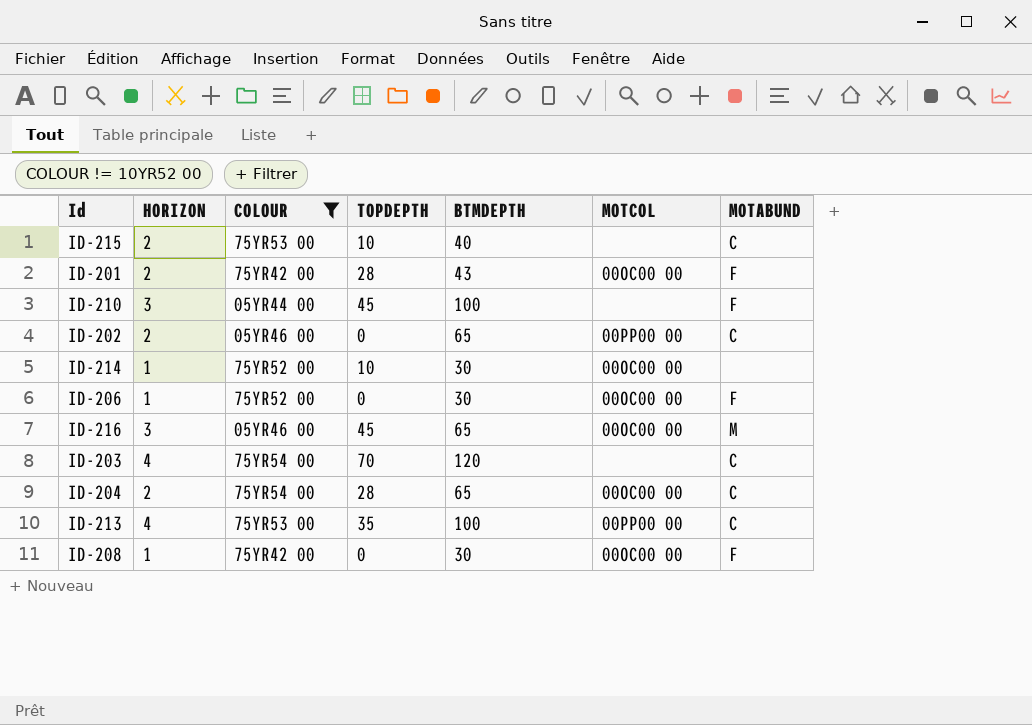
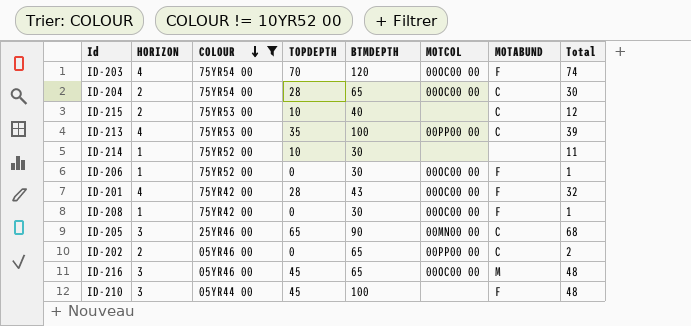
row order: none -> COLOUR descending
column Total | formula: none -> [HORIZON] + [TOPDEPTH]
ID-203 | MOTCOL: none -> 00OC00 00
ID-203 | MOTABUND: C -> F
ID-214 | MOTCOL: 00OC00 00 -> none
ID-201 | HORIZON: 2 -> 4
row ID-205: none -> 3 | 25YR46 00 | 65 | 90 | 00MN00 00 | C | 68

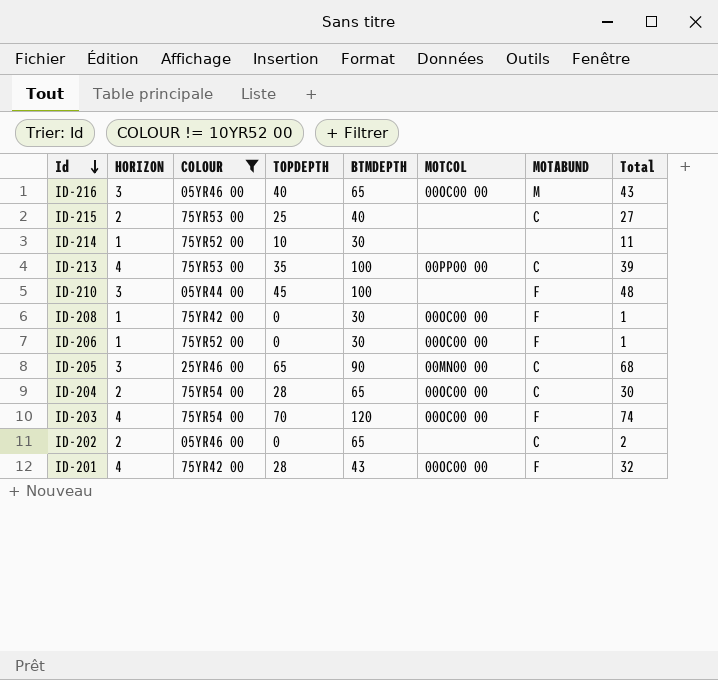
row order: COLOUR descending -> Id descending
ID-216 | TOPDEPTH: 45 -> 40
ID-216 | Total: 48 -> 43
ID-215 | TOPDEPTH: 10 -> 25
ID-215 | Total: 12 -> 27
ID-202 | MOTCOL: 00PP00 00 -> none

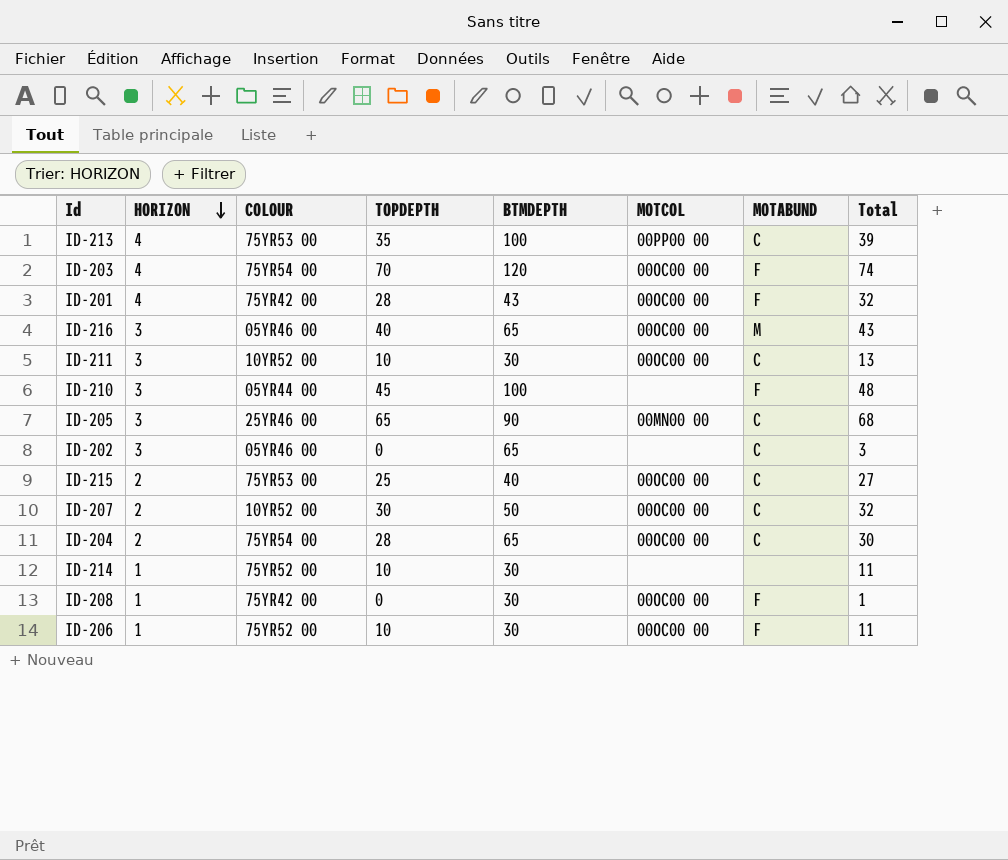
filter: COLOUR != 10YR52 00 -> none
row order: Id descending -> HORIZON descending
ID-202 | HORIZON: 2 -> 3
ID-202 | Total: 2 -> 3
ID-215 | MOTCOL: none -> 00OC00 00
ID-206 | TOPDEPTH: 0 -> 10
ID-206 | Total: 1 -> 11

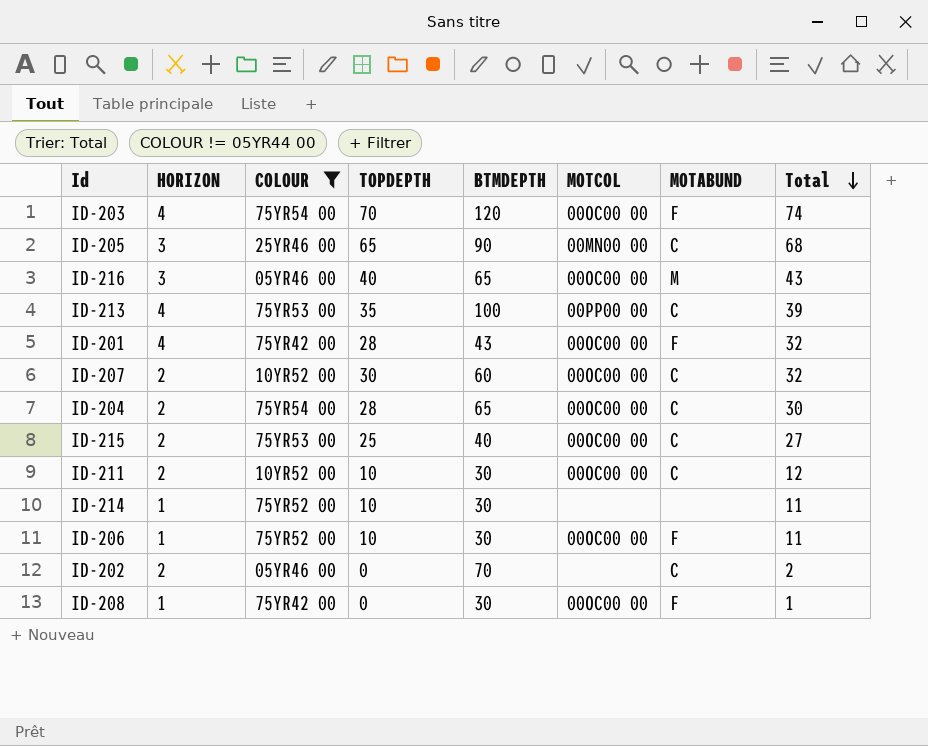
filter: none -> COLOUR != 05YR44 00
row order: HORIZON descending -> Total descending
ID-207 | BTMDEPTH: 50 -> 60
ID-211 | HORIZON: 3 -> 2
ID-211 | Total: 13 -> 12
ID-202 | HORIZON: 3 -> 2
ID-202 | BTMDEPTH: 65 -> 70
ID-202 | Total: 3 -> 2

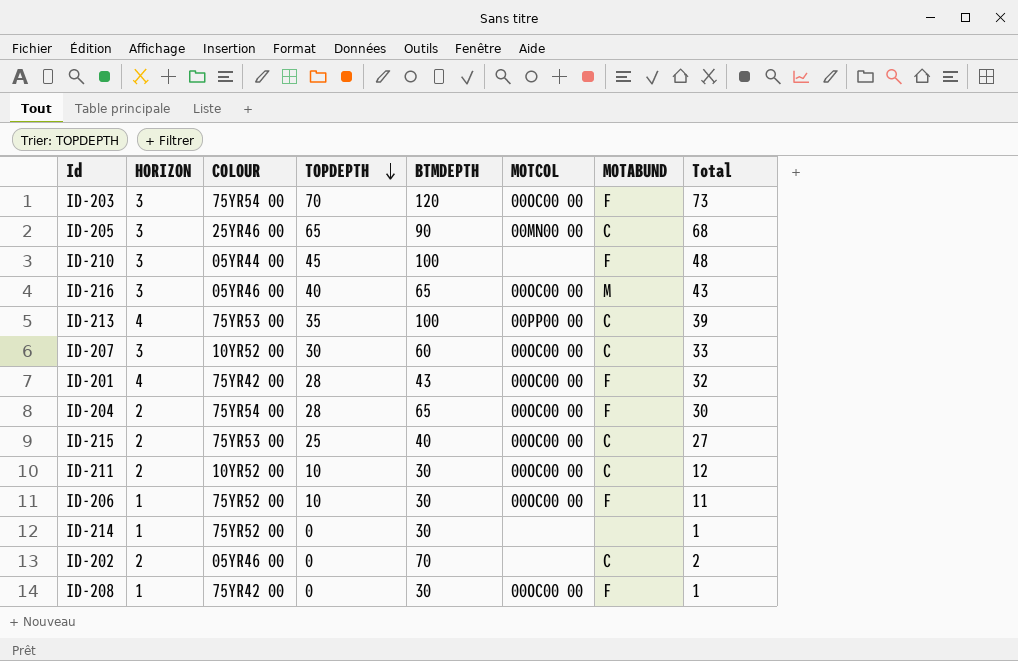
filter: COLOUR != 05YR44 00 -> none
row order: Total descending -> TOPDEPTH descending
ID-203 | HORIZON: 4 -> 3
ID-203 | Total: 74 -> 73
ID-207 | HORIZON: 2 -> 3
ID-207 | Total: 32 -> 33
ID-204 | MOTABUND: C -> F
ID-214 | TOPDEPTH: 10 -> 0
ID-214 | Total: 11 -> 1

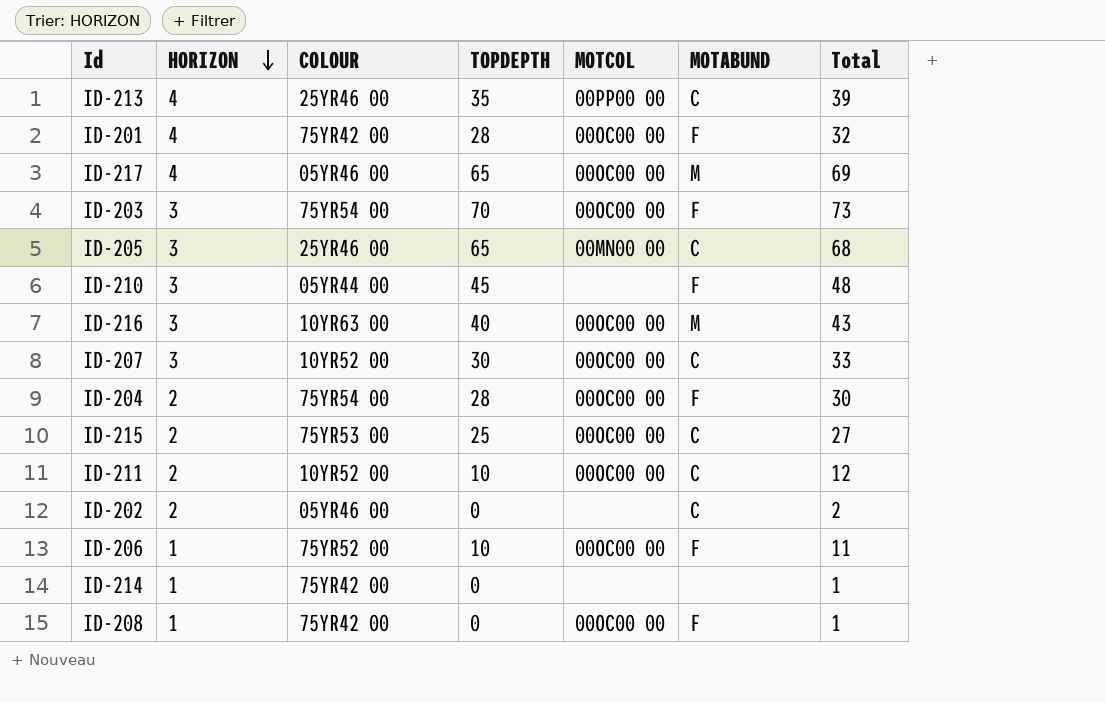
row order: TOPDEPTH descending -> HORIZON descending
column BTMDEPTH | position: 5 -> none
ID-213 | COLOUR: 75YR53 00 -> 25YR46 00
row ID-217: none -> 4 | 05YR46 00 | 65 | 00OC00 00 | M | 69
ID-216 | COLOUR: 05YR46 00 -> 10YR63 00
ID-214 | COLOUR: 75YR52 00 -> 75YR42 00

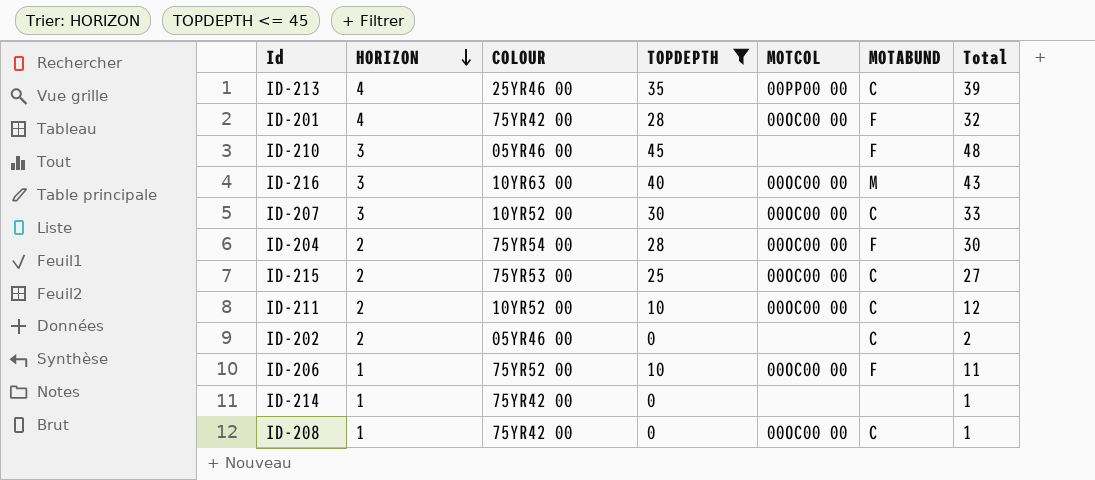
filter: none -> TOPDEPTH <= 45
ID-210 | COLOUR: 05YR44 00 -> 05YR46 00
ID-208 | MOTABUND: F -> C

